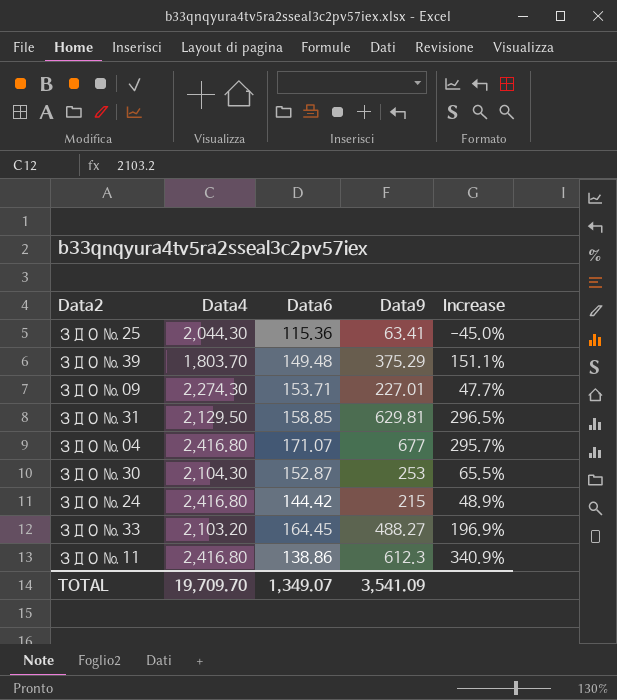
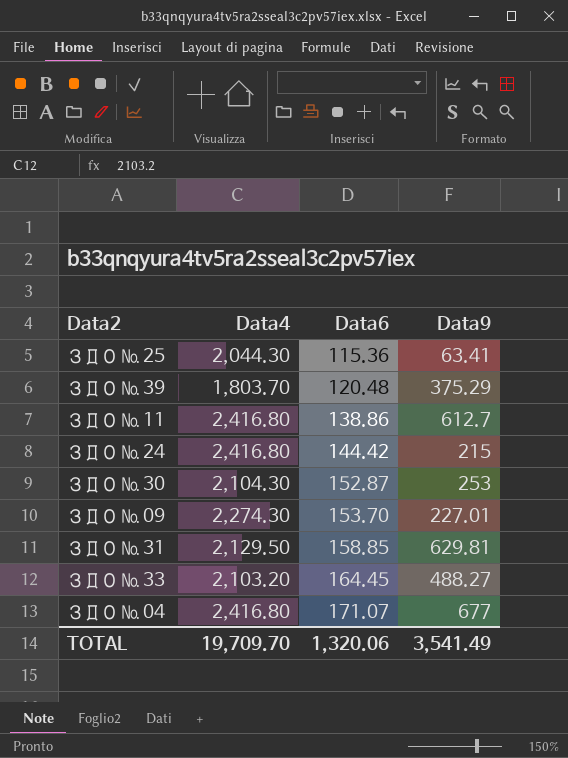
row order: none -> Data6 ascending
column Increase | formula: ([Data9] - [Data6]) / [Data6] -> none
ЗДО № 39 | Data6: 149.48 -> 120.48
ЗДО № 11 | Data9: 612.3 -> 612.7
ЗДО № 09 | Data6: 153.71 -> 153.70
TOTAL | Data6: 1,349.07 -> 1,320.06
TOTAL | Data9: 3,541.09 -> 3,541.49

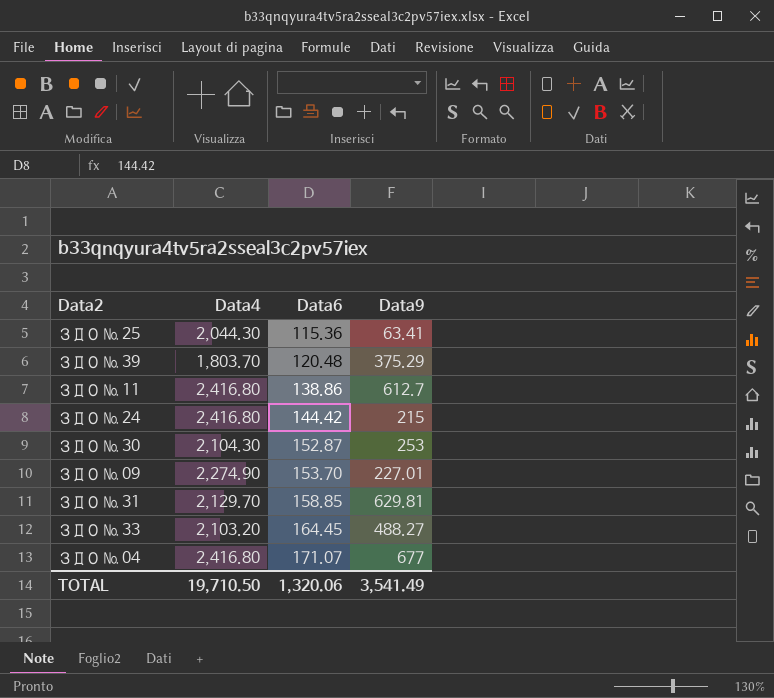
ЗДО № 09 | Data4: 2,274.30 -> 2,274.90
ЗДО № 31 | Data4: 2,129.50 -> 2,129.70
TOTAL | Data4: 19,709.70 -> 19,710.50

